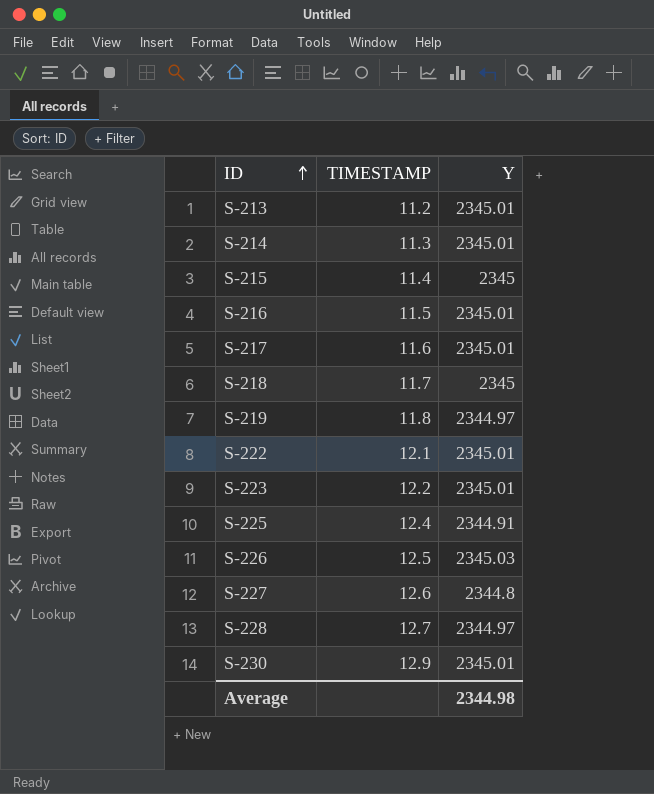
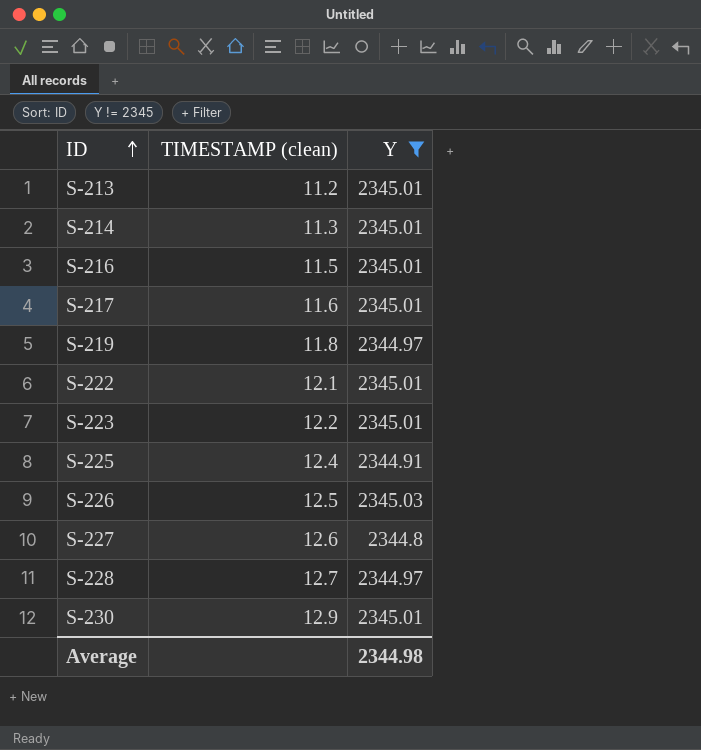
filter: none -> Y != 2345
column name: TIMESTAMP -> TIMESTAMP (clean)

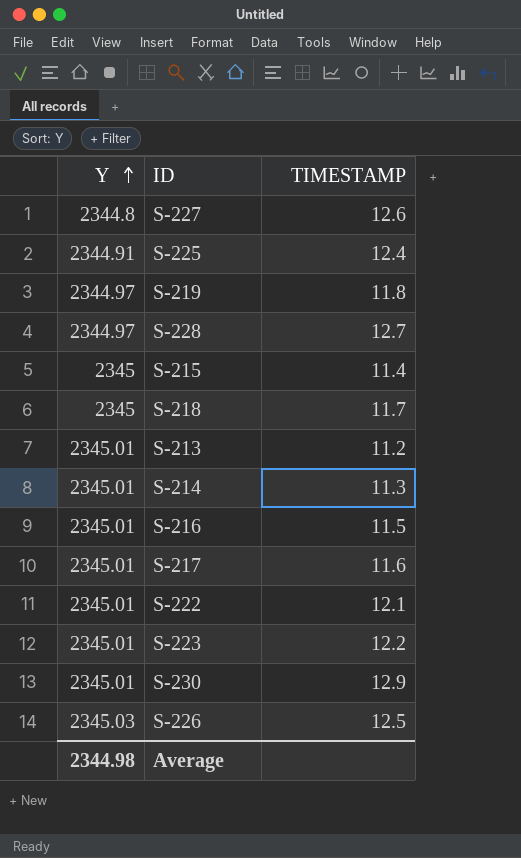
filter: Y != 2345 -> none
row order: ID ascending -> Y ascending
column Y | position: 3 -> 1
column name: TIMESTAMP (clean) -> TIMESTAMP

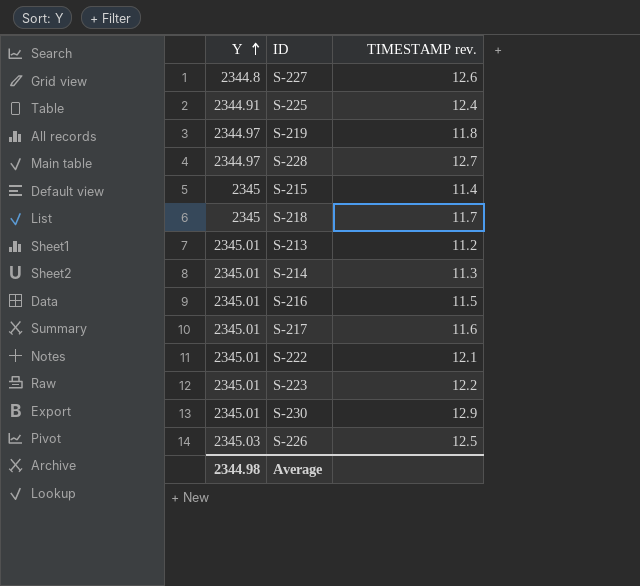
column name: TIMESTAMP -> TIMESTAMP rev.

